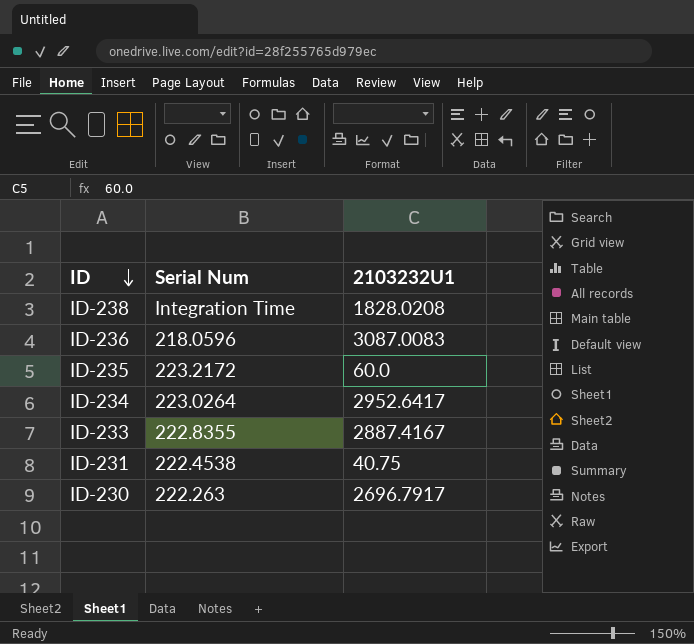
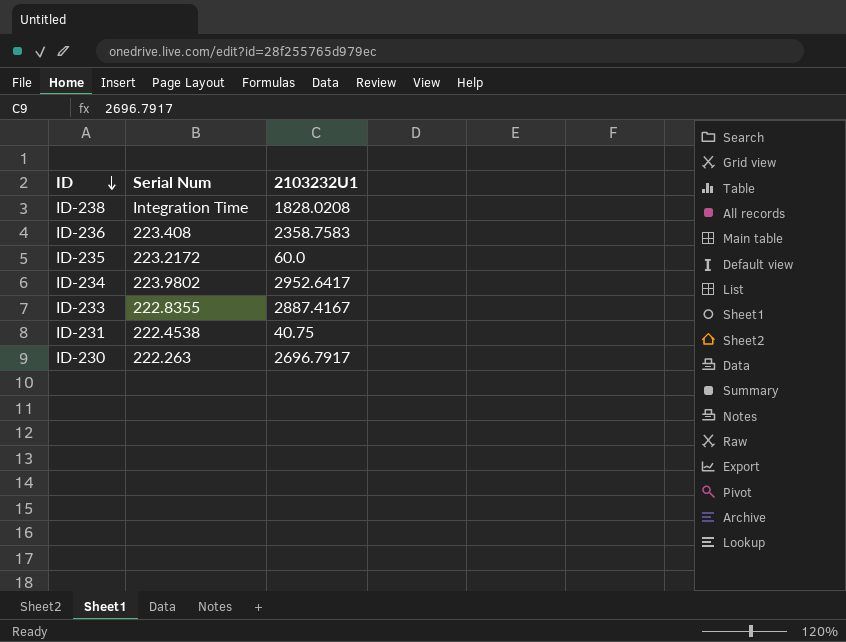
ID-236 | Serial Num: 218.0596 -> 223.408
ID-236 | 2103232U1: 3087.0083 -> 2358.7583
ID-234 | Serial Num: 223.0264 -> 223.9802

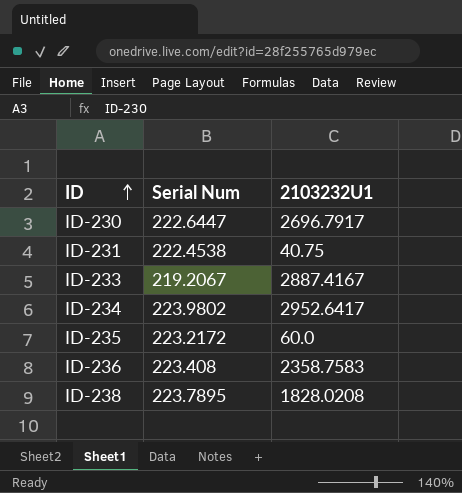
row order: ID descending -> ID ascending
ID-230 | Serial Num: 222.263 -> 222.6447
ID-233 | Serial Num: 222.8355 -> 219.2067
ID-238 | Serial Num: Integration Time -> 223.7895

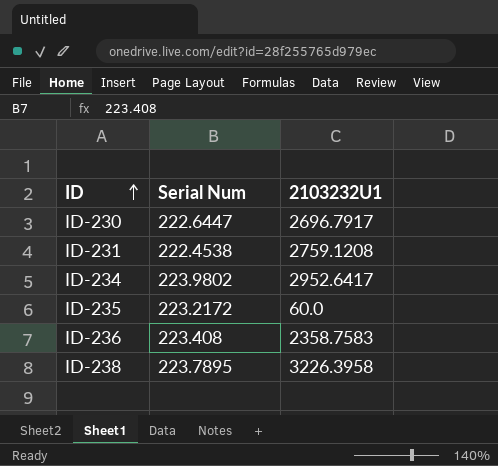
row ID-233: 219.2067 | 2887.4167 -> none
ID-231 | 2103232U1: 40.75 -> 2759.1208
ID-238 | 2103232U1: 1828.0208 -> 3226.3958

